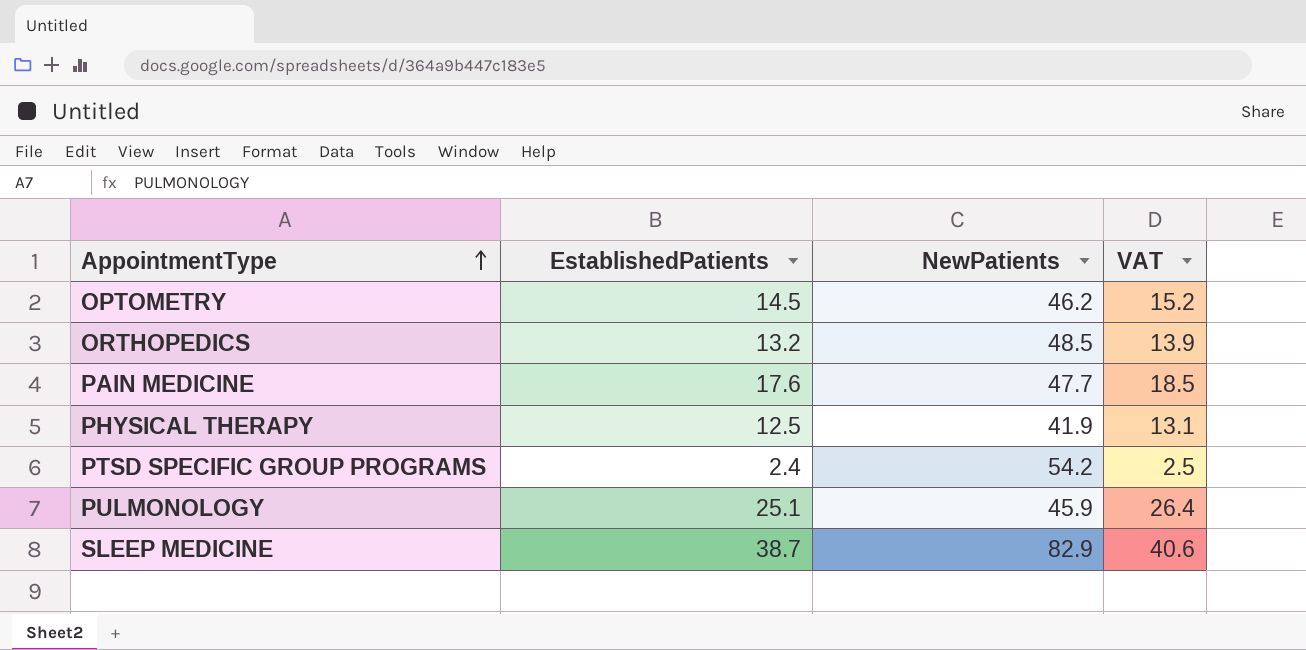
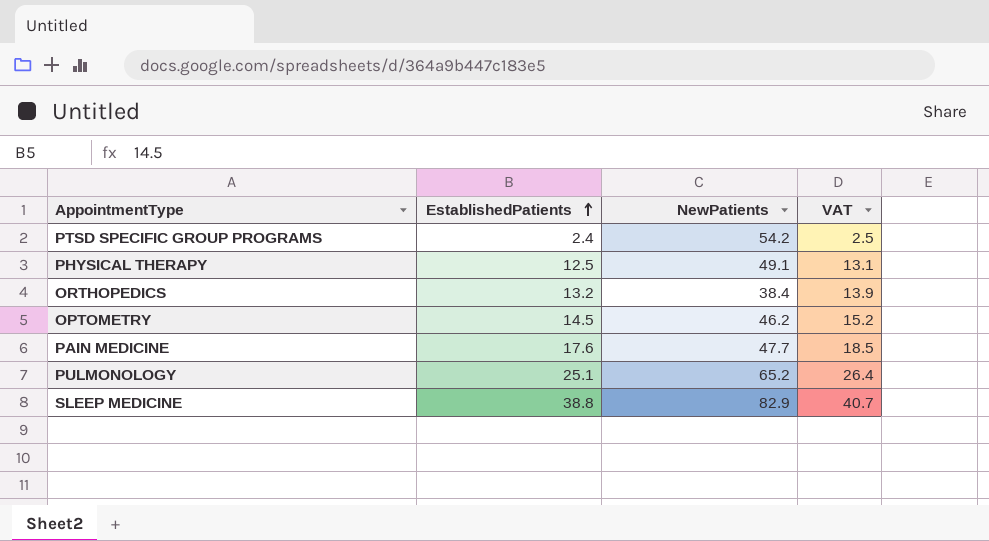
row order: AppointmentType ascending -> EstablishedPatients ascending
PHYSICAL THERAPY | NewPatients: 41.9 -> 49.1
ORTHOPEDICS | NewPatients: 48.5 -> 38.4
PULMONOLOGY | NewPatients: 45.9 -> 65.2
SLEEP MEDICINE | EstablishedPatients: 38.7 -> 38.8
SLEEP MEDICINE | VAT: 40.6 -> 40.7

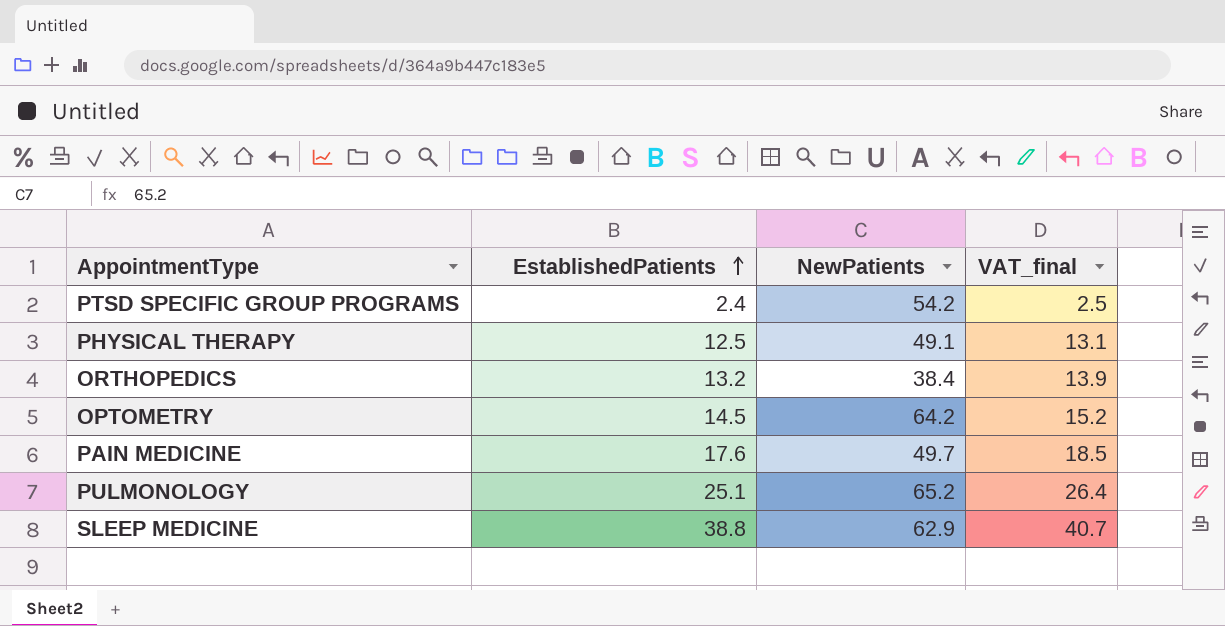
column name: VAT -> VAT_final
OPTOMETRY | NewPatients: 46.2 -> 64.2
PAIN MEDICINE | NewPatients: 47.7 -> 49.7
SLEEP MEDICINE | NewPatients: 82.9 -> 62.9

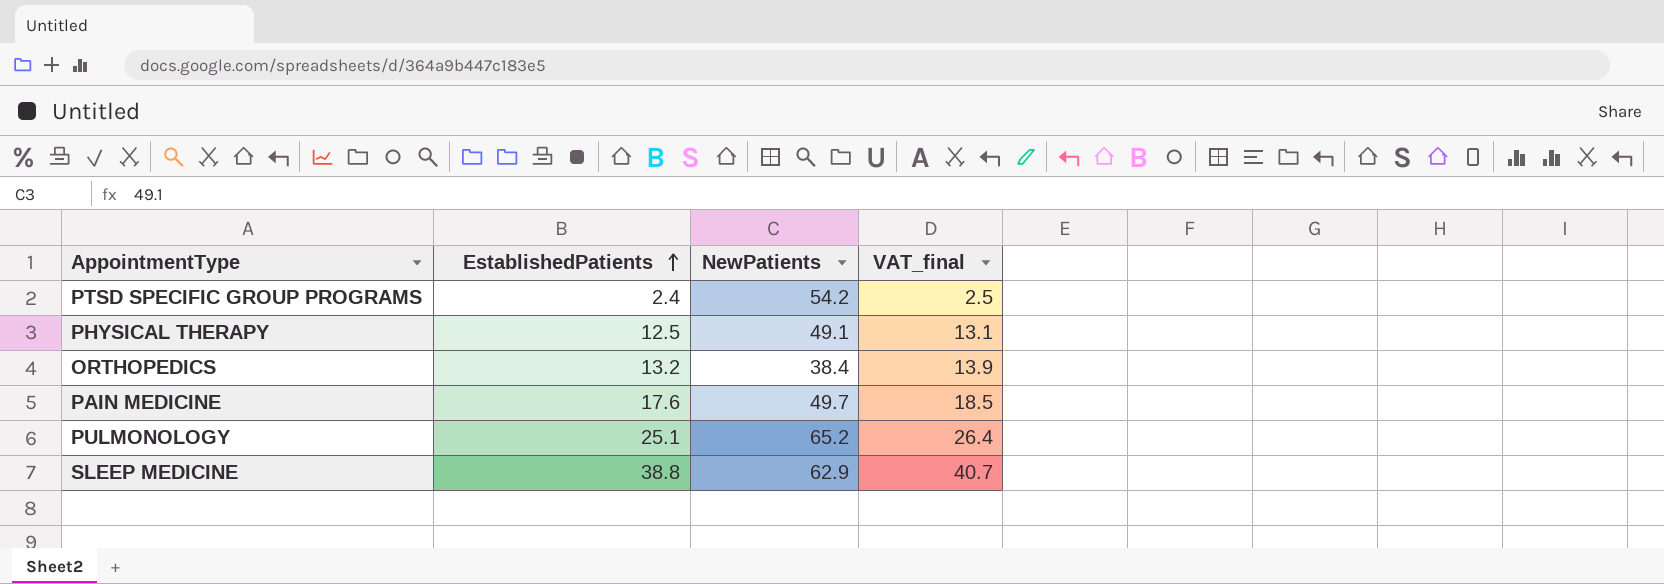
row OPTOMETRY: 14.5 | 64.2 | 15.2 -> none

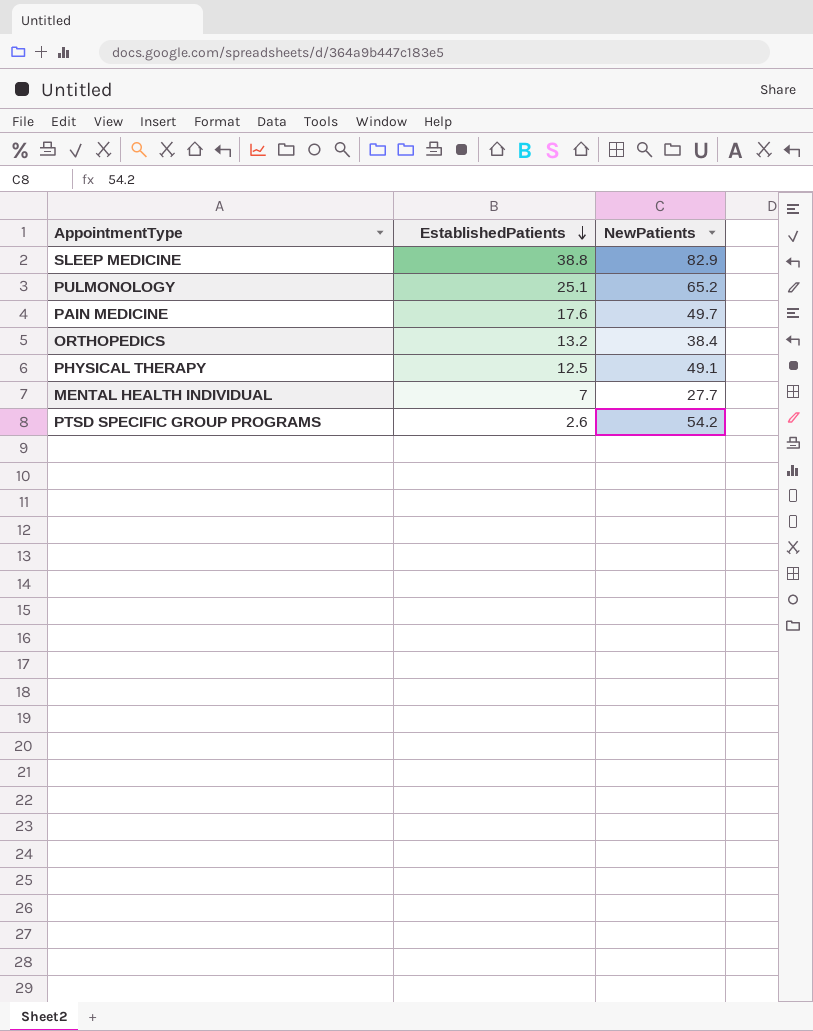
row order: EstablishedPatients ascending -> EstablishedPatients descending
column VAT_final | formula: [EstablishedPatients] * 1.05 -> none
SLEEP MEDICINE | NewPatients: 62.9 -> 82.9
row MENTAL HEALTH INDIVIDUAL: none -> 7 | 27.7
PTSD SPECIFIC GROUP PROGRAMS | EstablishedPatients: 2.4 -> 2.6

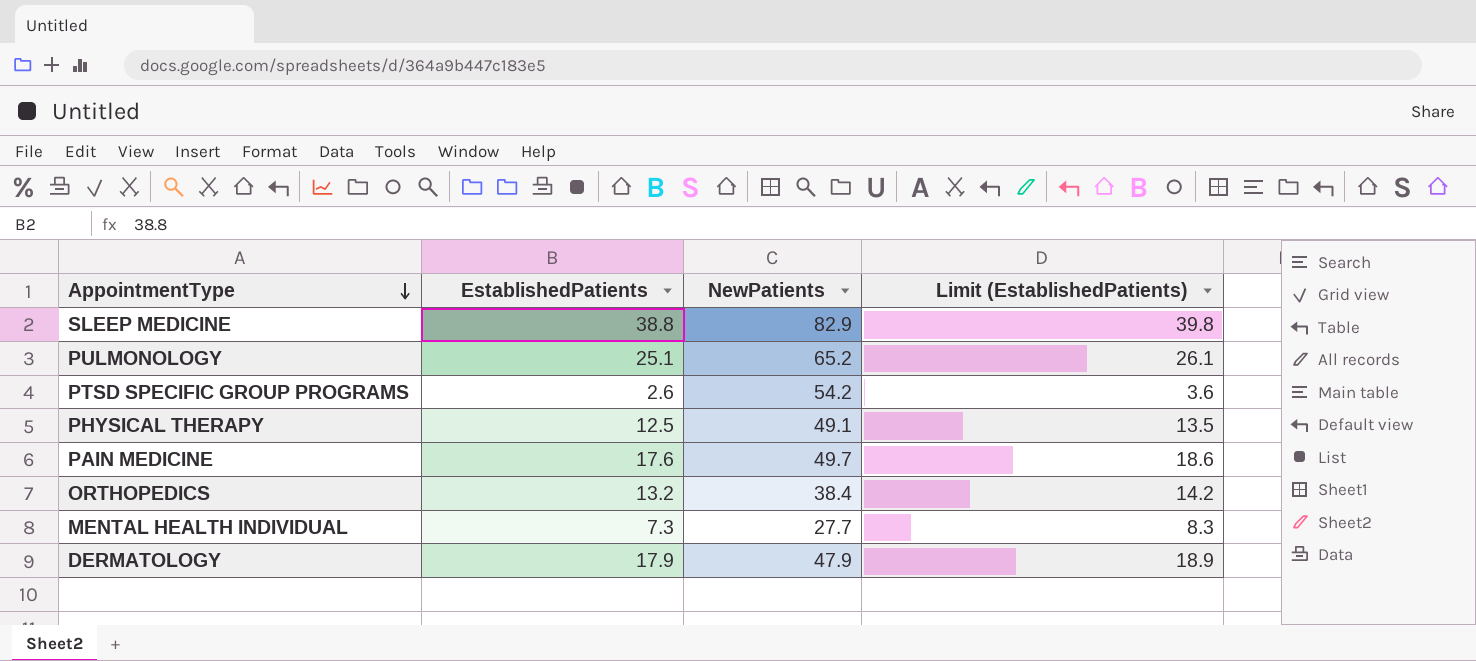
row order: EstablishedPatients descending -> AppointmentType descending
column Limit (EstablishedPatients) | formula: none -> [EstablishedPatients] + 1
MENTAL HEALTH INDIVIDUAL | EstablishedPatients: 7 -> 7.3
row DERMATOLOGY: none -> 17.9 | 47.9 | 18.9

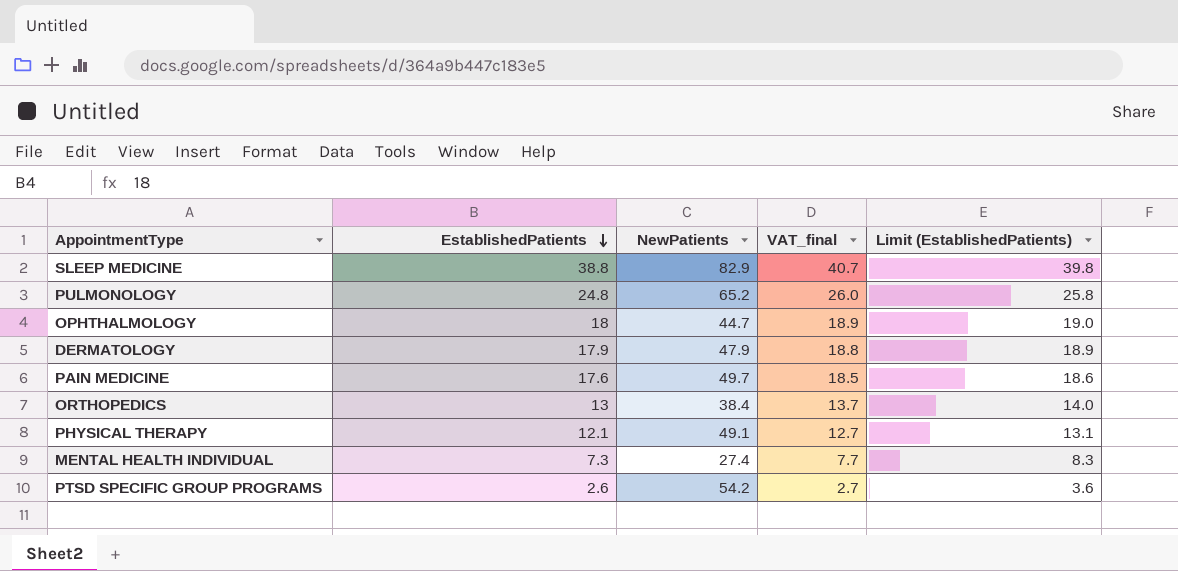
row order: AppointmentType descending -> EstablishedPatients descending
column VAT_final | formula: none -> [EstablishedPatients] * 1.05
PULMONOLOGY | EstablishedPatients: 25.1 -> 24.8
PULMONOLOGY | Limit (EstablishedPatients): 26.1 -> 25.8
row OPHTHALMOLOGY: none -> 18 | 44.7 | 18.9 | 19.0
ORTHOPEDICS | EstablishedPatients: 13.2 -> 13
ORTHOPEDICS | Limit (EstablishedPatients): 14.2 -> 14.0
PHYSICAL THERAPY | EstablishedPatients: 12.5 -> 12.1
PHYSICAL THERAPY | Limit (EstablishedPatients): 13.5 -> 13.1
MENTAL HEALTH INDIVIDUAL | NewPatients: 27.7 -> 27.4

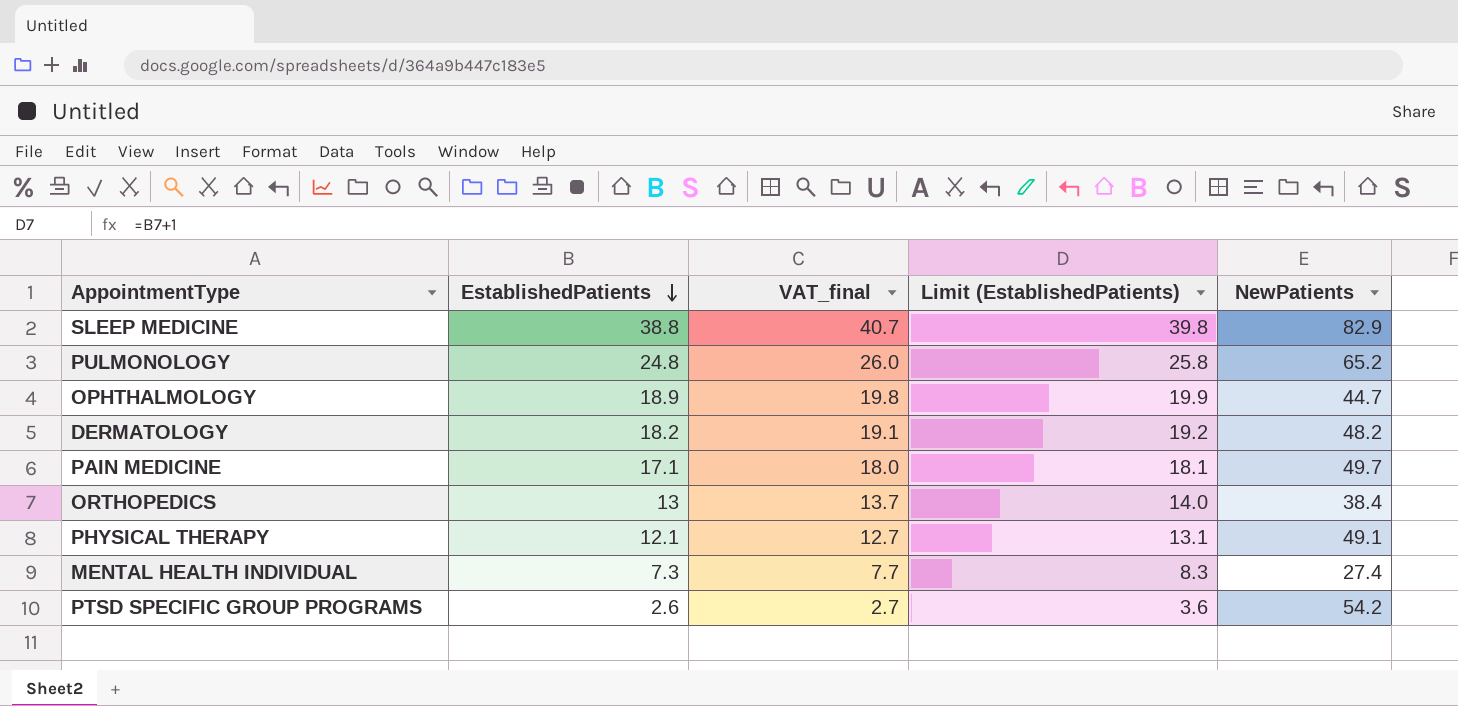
column NewPatients | position: 3 -> 5
OPHTHALMOLOGY | EstablishedPatients: 18 -> 18.9
OPHTHALMOLOGY | VAT_final: 18.9 -> 19.8
OPHTHALMOLOGY | Limit (EstablishedPatients): 19.0 -> 19.9
DERMATOLOGY | EstablishedPatients: 17.9 -> 18.2
DERMATOLOGY | VAT_final: 18.8 -> 19.1
DERMATOLOGY | Limit (EstablishedPatients): 18.9 -> 19.2
DERMATOLOGY | NewPatients: 47.9 -> 48.2
PAIN MEDICINE | EstablishedPatients: 17.6 -> 17.1
PAIN MEDICINE | VAT_final: 18.5 -> 18.0
PAIN MEDICINE | Limit (EstablishedPatients): 18.6 -> 18.1

